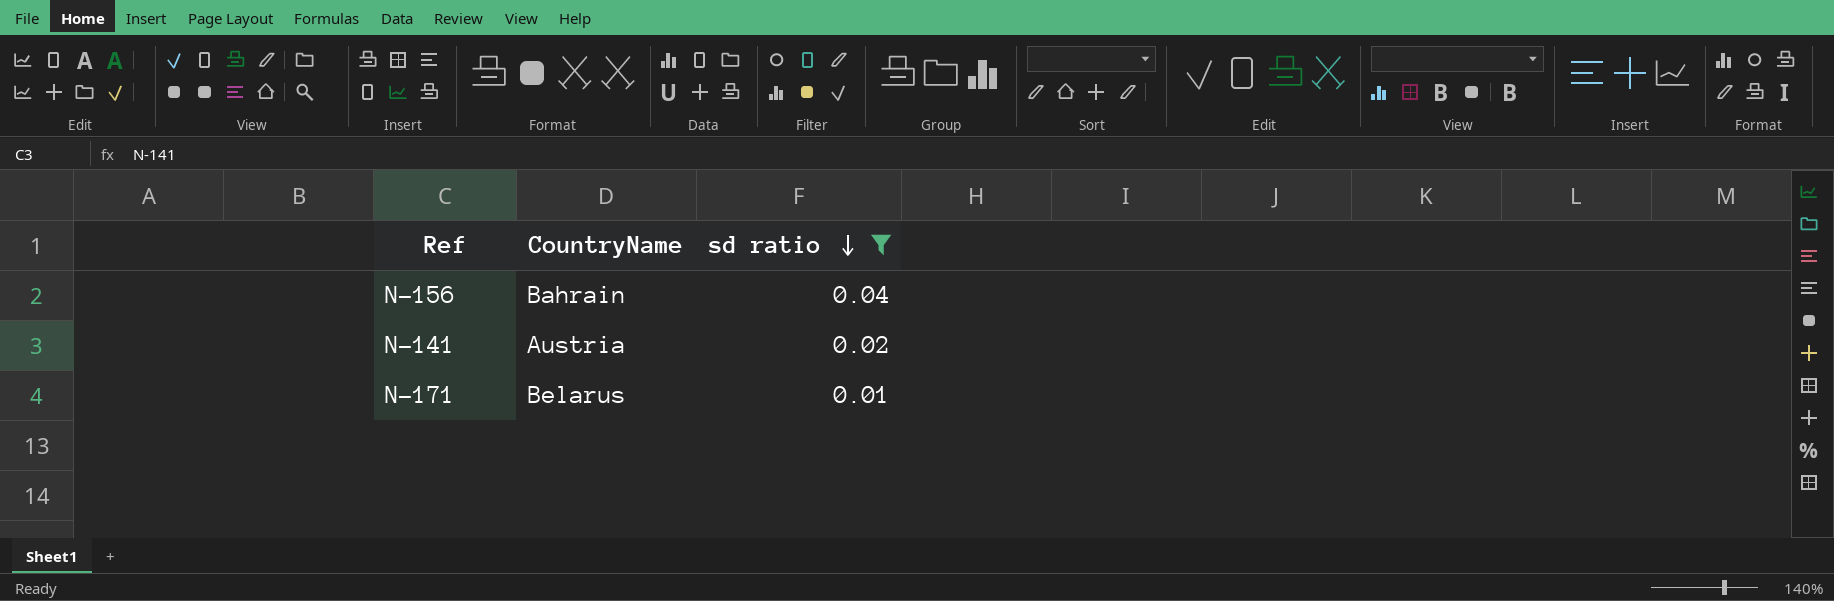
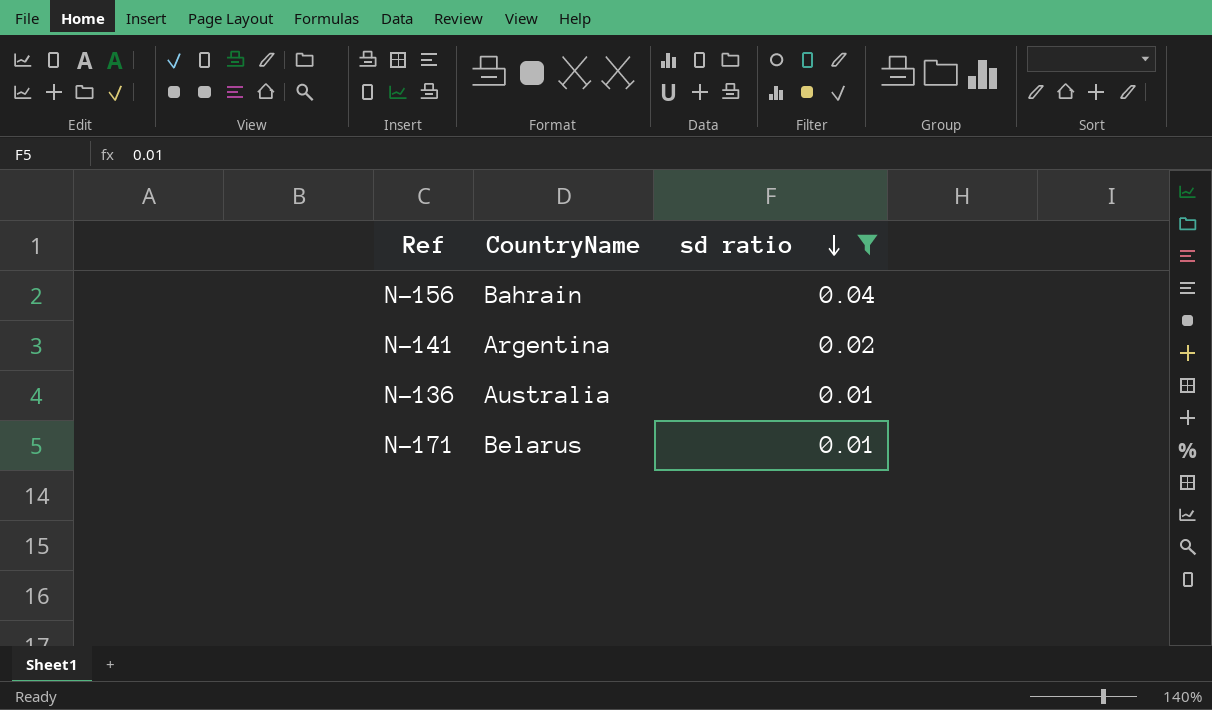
N-141 | CountryName: Austria -> Argentina
row N-136: none -> Australia | 0.01

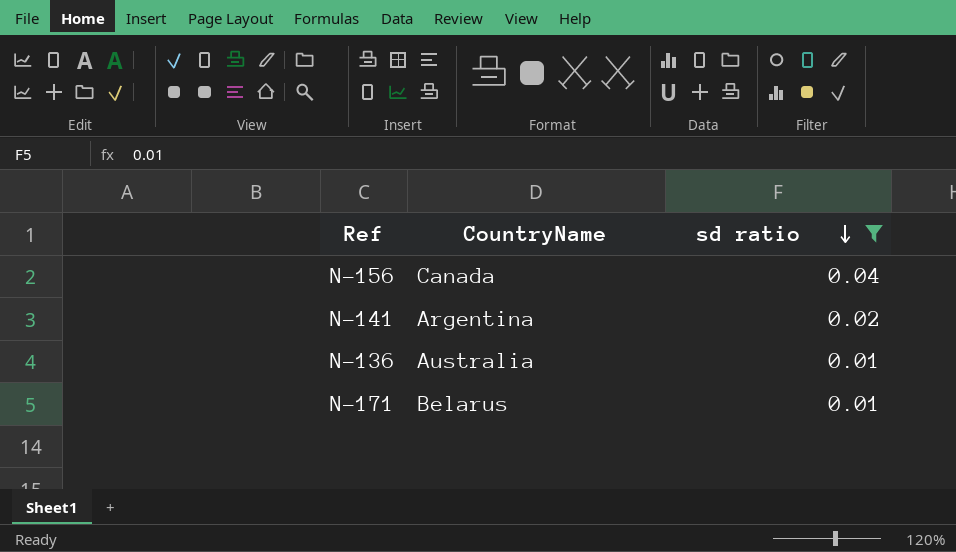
N-156 | CountryName: Bahrain -> Canada

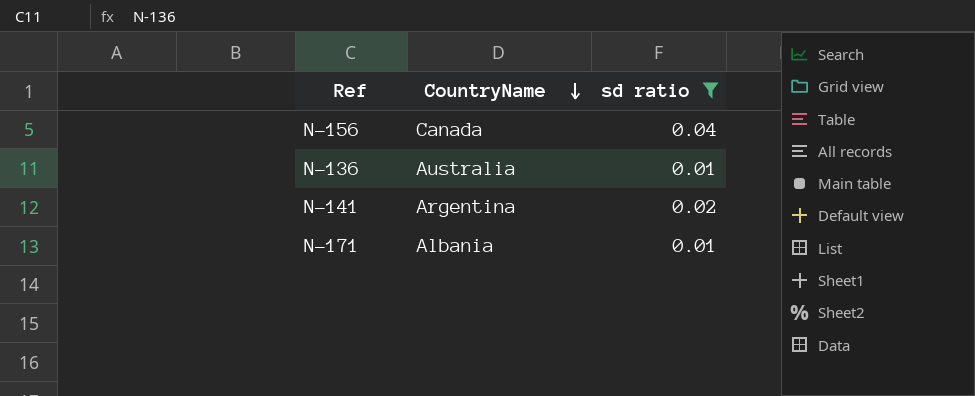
row order: sd ratio descending -> CountryName descending
N-171 | CountryName: Belarus -> Albania

